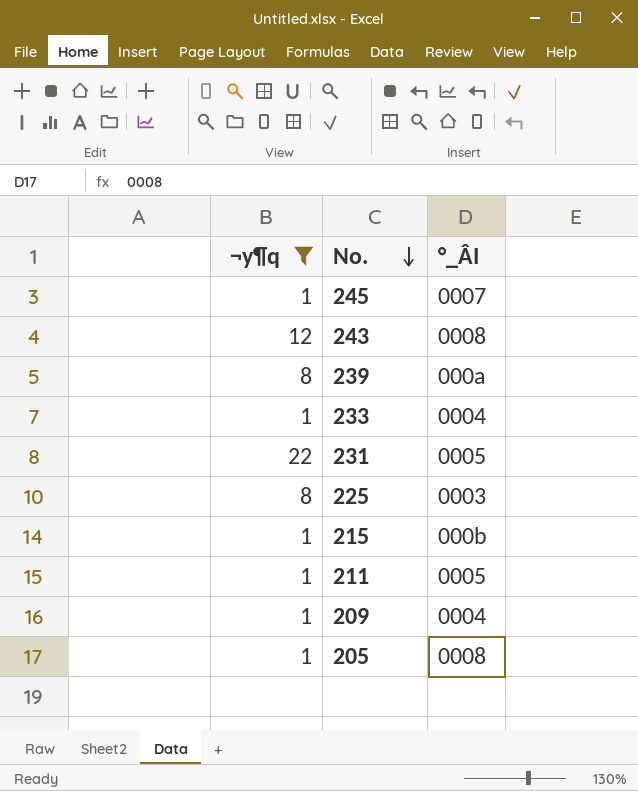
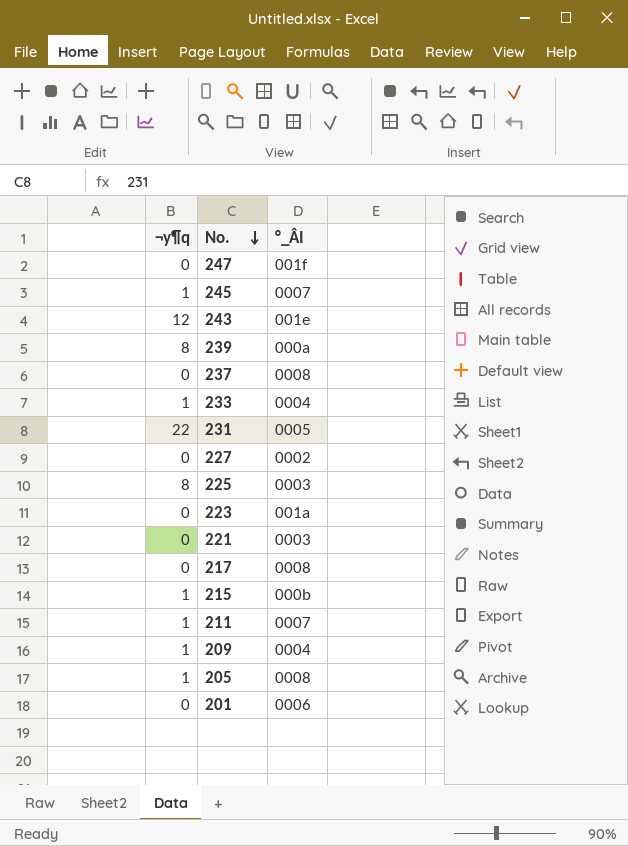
filter: ¬y¶q != 0 -> none
243 | °_ÂI: 0008 -> 001e
211 | °_ÂI: 0005 -> 0007

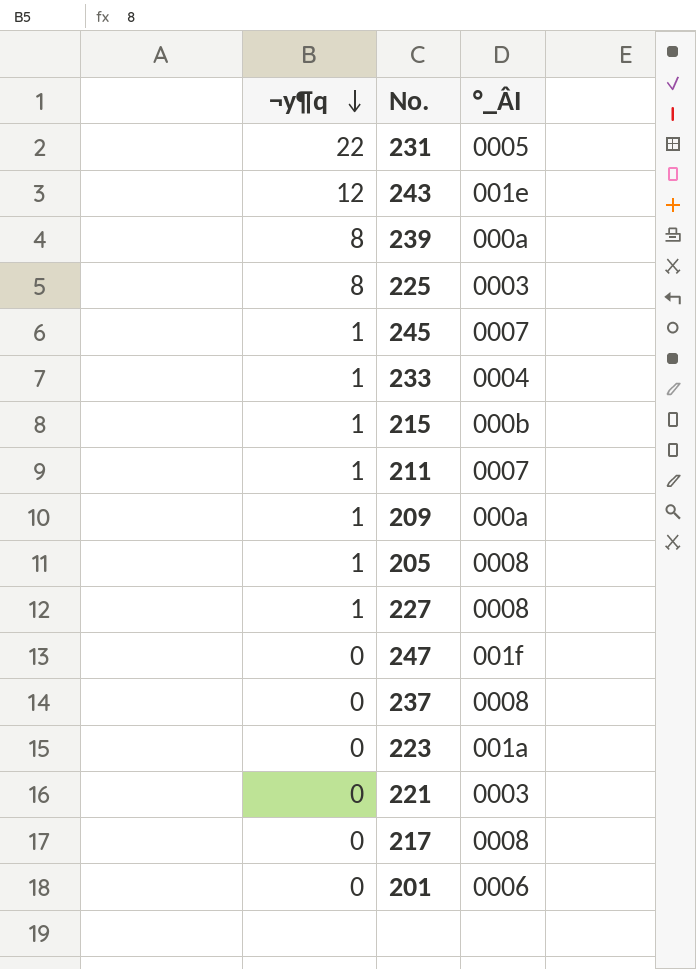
row order: No. descending -> ¬y¶q descending
209 | °_ÂI: 0004 -> 000a
227 | ¬y¶q: 0 -> 1
227 | °_ÂI: 0002 -> 0008

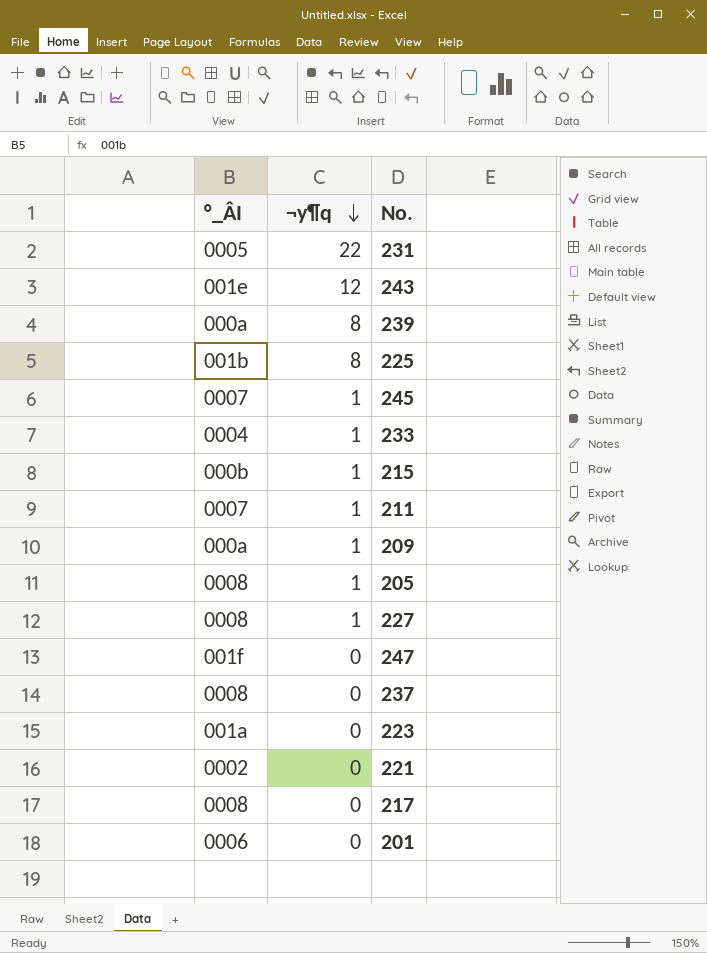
column °_ÂI | position: 3 -> 1
225 | °_ÂI: 0003 -> 001b
221 | °_ÂI: 0003 -> 0002

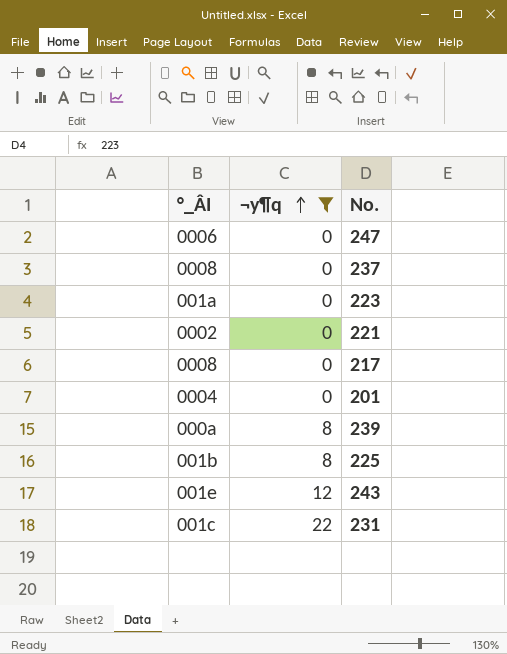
filter: none -> ¬y¶q != 1
row order: ¬y¶q descending -> ¬y¶q ascending
247 | °_ÂI: 001f -> 0006
201 | °_ÂI: 0006 -> 0004
231 | °_ÂI: 0005 -> 001c

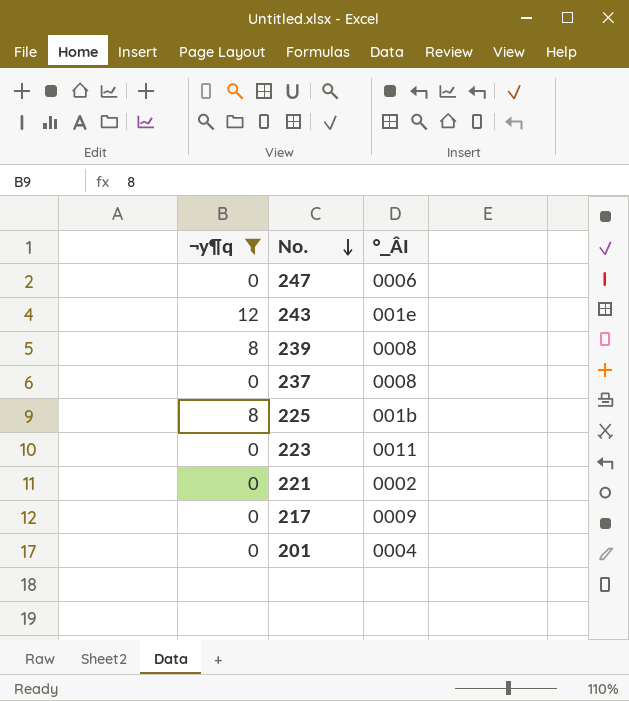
row order: ¬y¶q ascending -> No. descending
column °_ÂI | position: 1 -> 3
row 231: 001c | 22 -> none
239 | °_ÂI: 000a -> 0008
223 | °_ÂI: 001a -> 0011
217 | °_ÂI: 0008 -> 0009

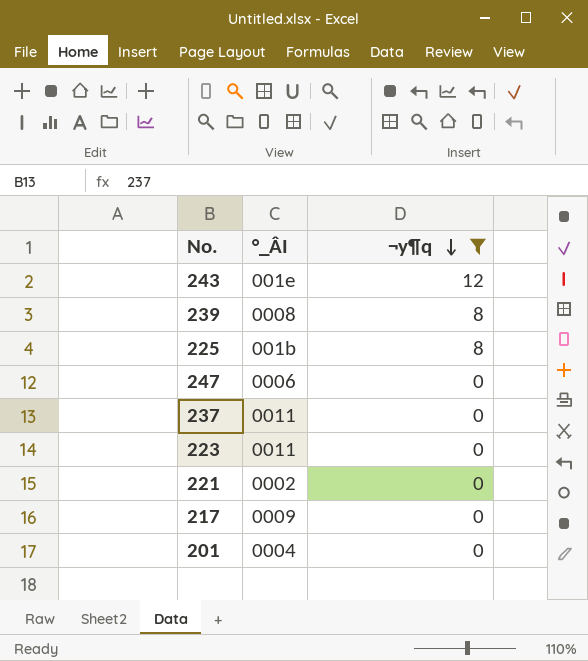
row order: No. descending -> ¬y¶q descending
column ¬y¶q | position: 1 -> 3
237 | °_ÂI: 0008 -> 0011

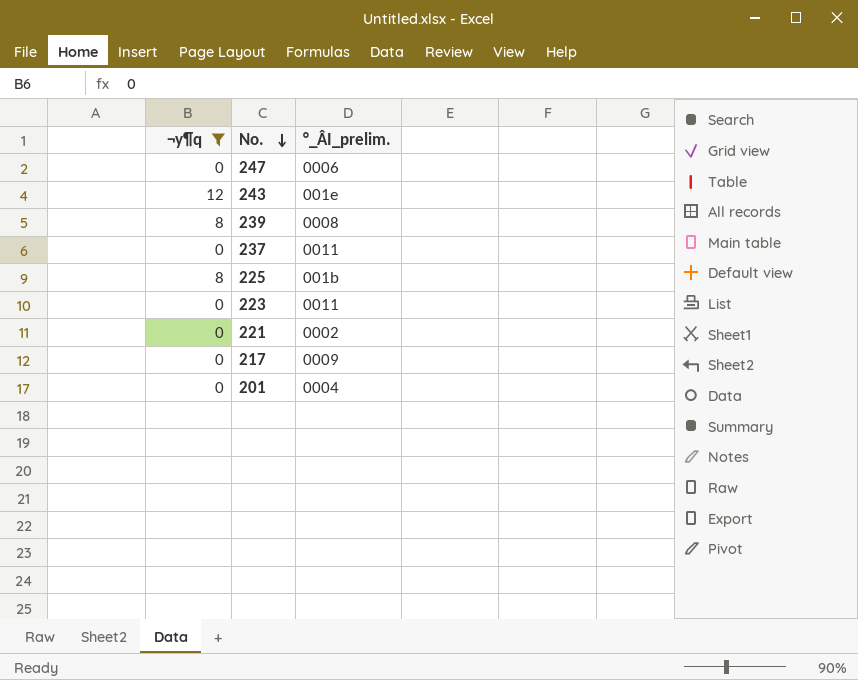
row order: ¬y¶q descending -> No. descending
column ¬y¶q | position: 3 -> 1
column name: °_ÂI -> °_ÂI_prelim.

